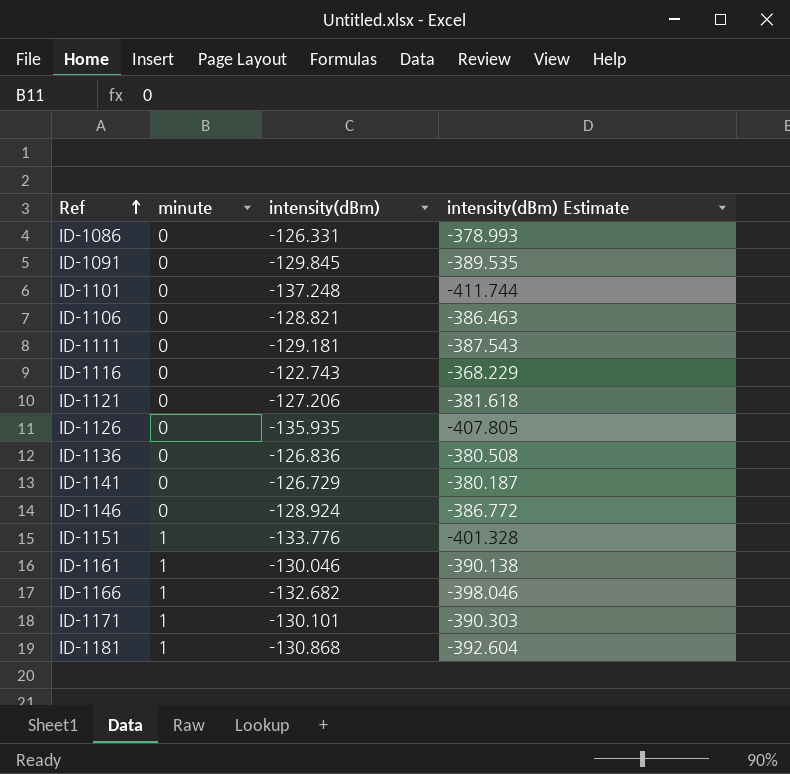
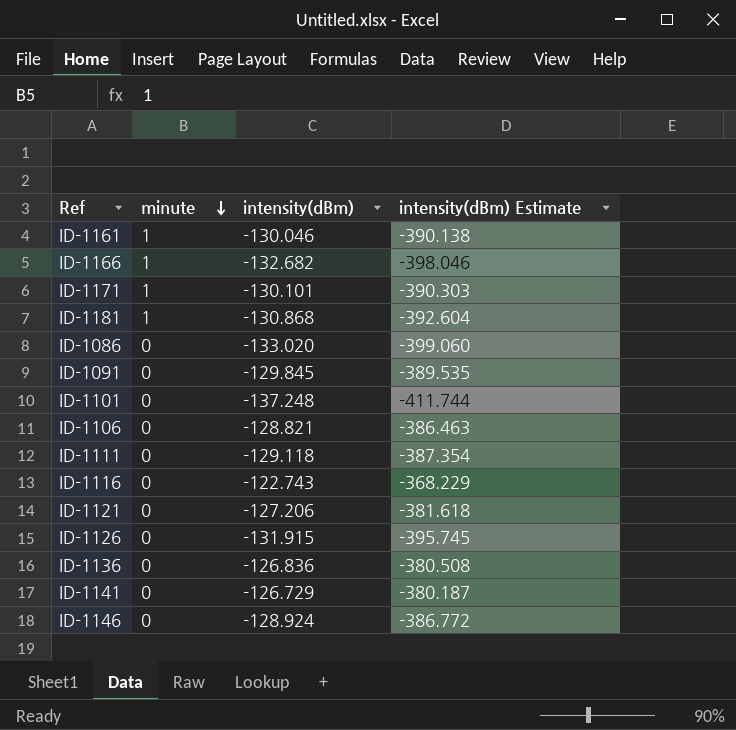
row order: Ref ascending -> minute descending
row ID-1151: 1 | -133.776 | -401.328 -> none
ID-1086 | intensity(dBm): -126.331 -> -133.020
ID-1086 | intensity(dBm) Estimate: -378.993 -> -399.060
ID-1111 | intensity(dBm): -129.181 -> -129.118
ID-1111 | intensity(dBm) Estimate: -387.543 -> -387.354
ID-1126 | intensity(dBm): -135.935 -> -131.915
ID-1126 | intensity(dBm) Estimate: -407.805 -> -395.745

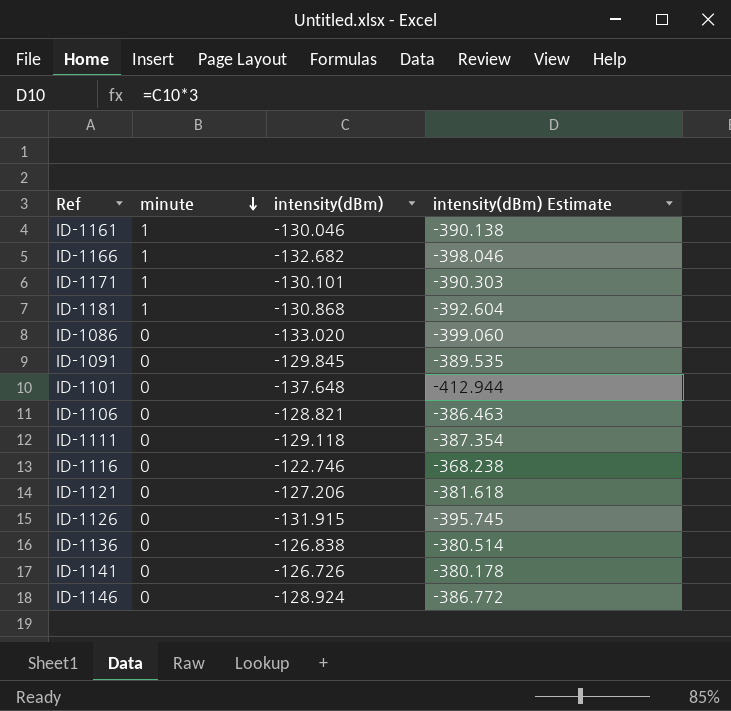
ID-1101 | intensity(dBm): -137.248 -> -137.648
ID-1101 | intensity(dBm) Estimate: -411.744 -> -412.944
ID-1116 | intensity(dBm): -122.743 -> -122.746
ID-1116 | intensity(dBm) Estimate: -368.229 -> -368.238
ID-1136 | intensity(dBm): -126.836 -> -126.838
ID-1136 | intensity(dBm) Estimate: -380.508 -> -380.514
ID-1141 | intensity(dBm): -126.729 -> -126.726
ID-1141 | intensity(dBm) Estimate: -380.187 -> -380.178

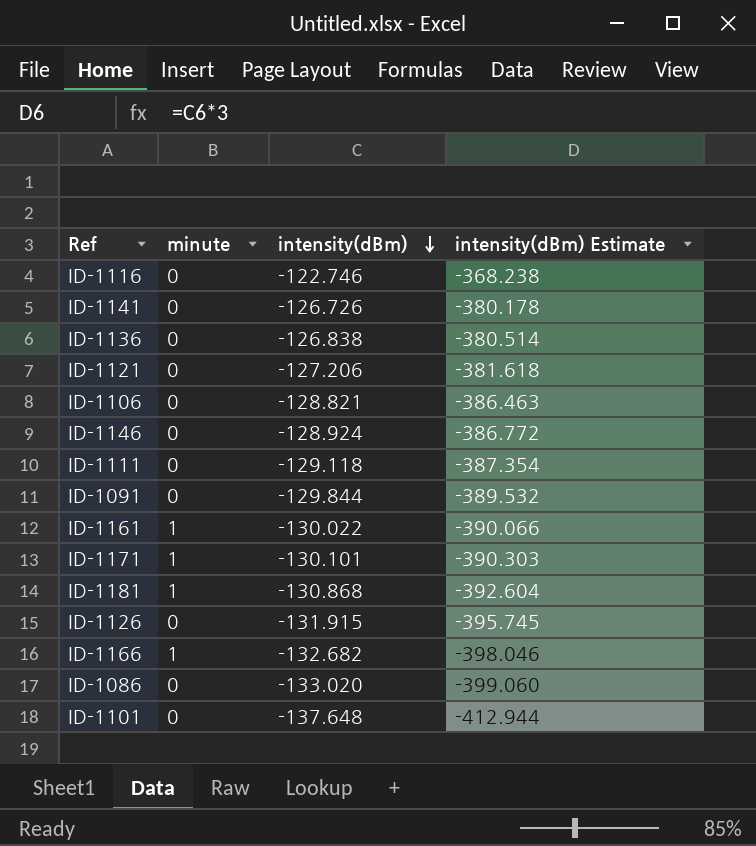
row order: minute descending -> intensity(dBm) descending
ID-1091 | intensity(dBm): -129.845 -> -129.844
ID-1091 | intensity(dBm) Estimate: -389.535 -> -389.532
ID-1161 | intensity(dBm): -130.046 -> -130.022
ID-1161 | intensity(dBm) Estimate: -390.138 -> -390.066

